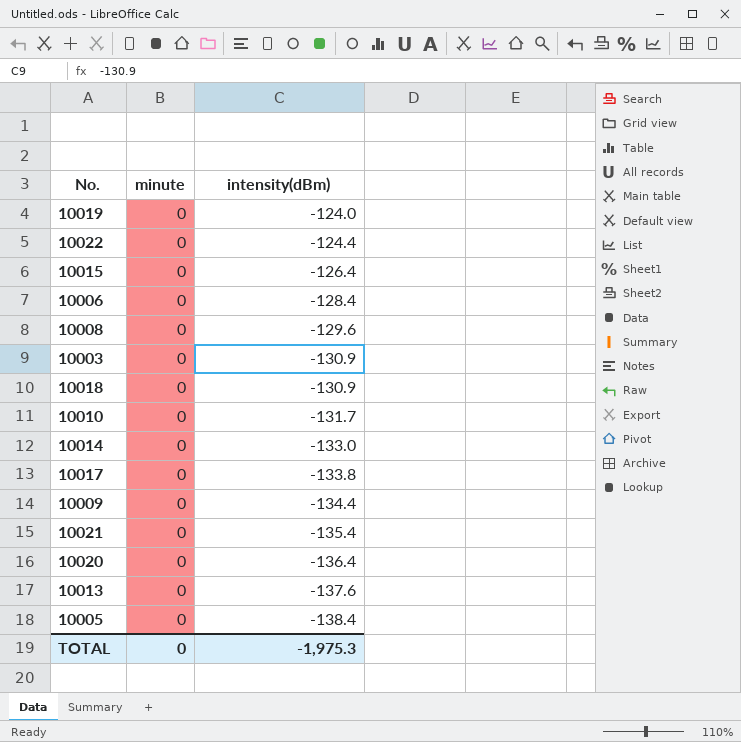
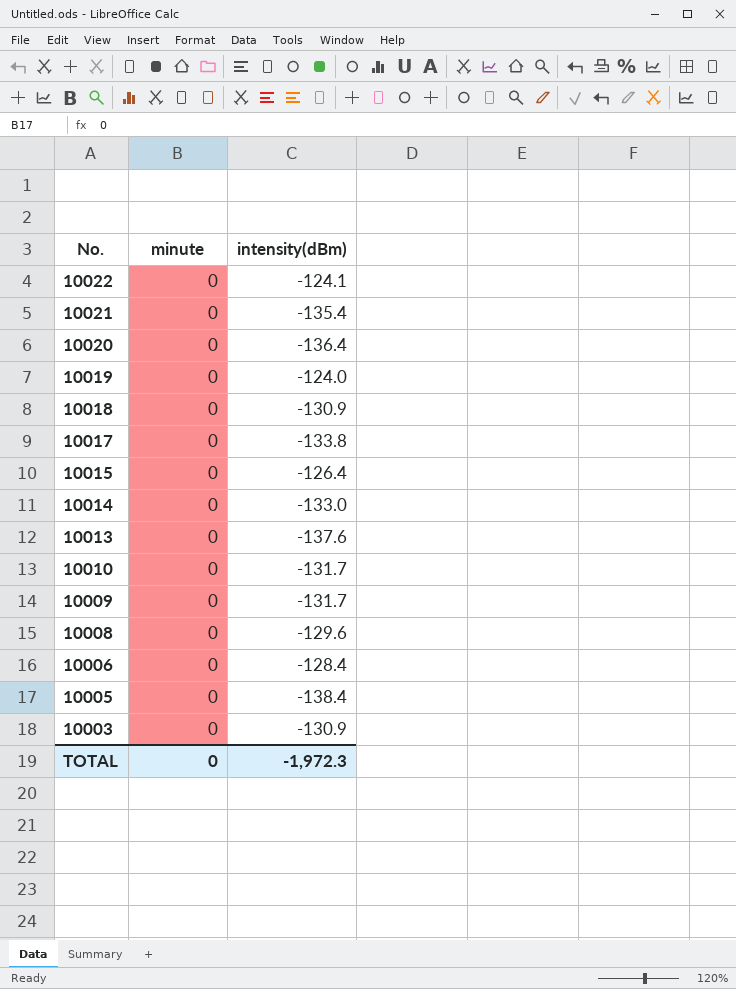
row order: intensity(dBm) descending -> No. descending
10022 | intensity(dBm): -124.4 -> -124.1
10009 | intensity(dBm): -134.4 -> -131.7
TOTAL | intensity(dBm): -1,975.3 -> -1,972.3

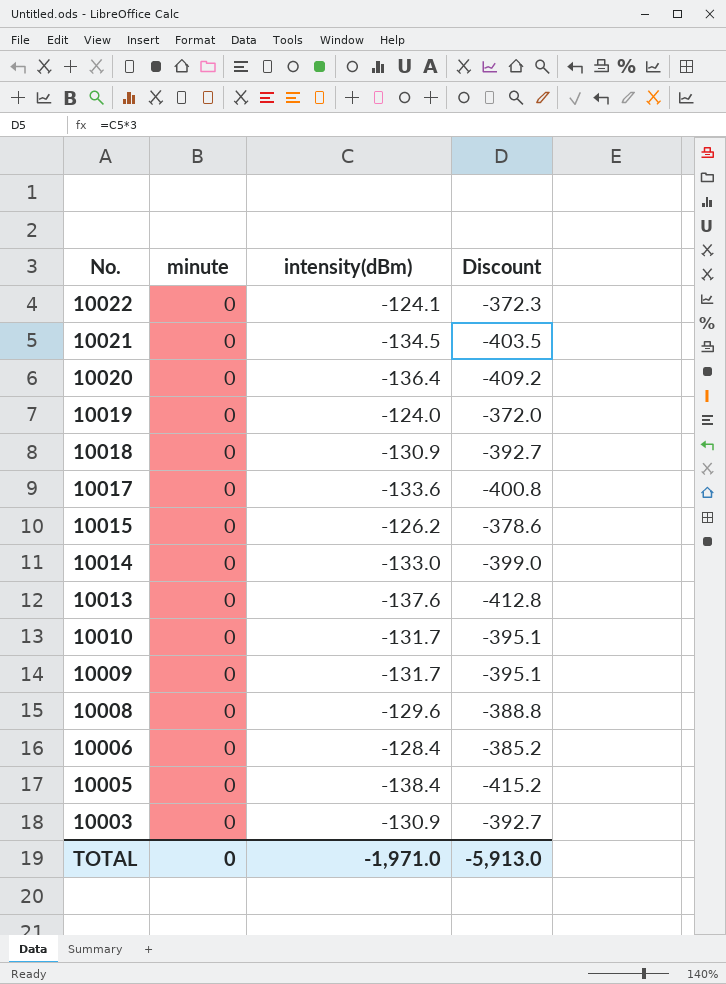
column Discount | formula: none -> [intensity(dBm)] * 3
10021 | intensity(dBm): -135.4 -> -134.5
10017 | intensity(dBm): -133.8 -> -133.6
10015 | intensity(dBm): -126.4 -> -126.2
TOTAL | intensity(dBm): -1,972.3 -> -1,971.0

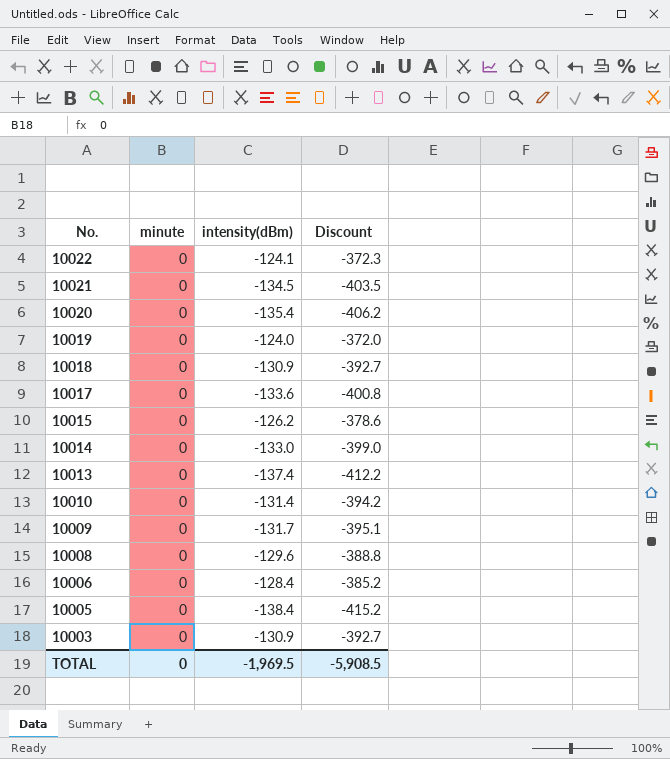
10020 | intensity(dBm): -136.4 -> -135.4
10020 | Discount: -409.2 -> -406.2
10013 | intensity(dBm): -137.6 -> -137.4
10013 | Discount: -412.8 -> -412.2
10010 | intensity(dBm): -131.7 -> -131.4
10010 | Discount: -395.1 -> -394.2
TOTAL | intensity(dBm): -1,971.0 -> -1,969.5
TOTAL | Discount: -5,913.0 -> -5,908.5

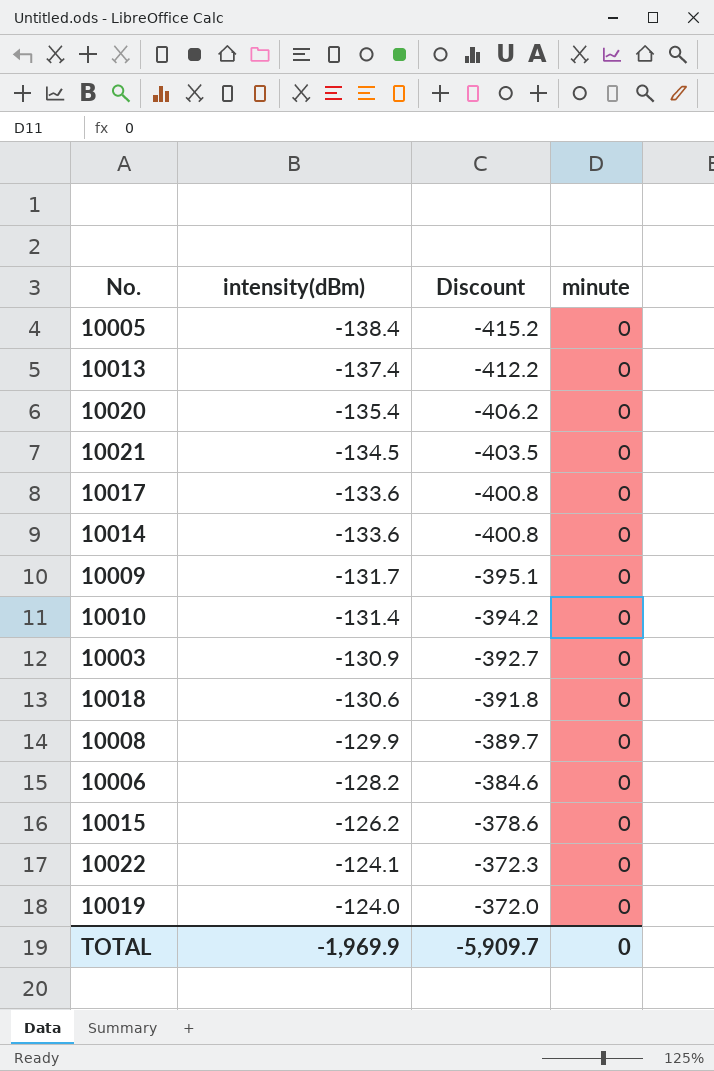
row order: No. descending -> intensity(dBm) ascending
column minute | position: 2 -> 4
10014 | intensity(dBm): -133.0 -> -133.6
10014 | Discount: -399.0 -> -400.8
10018 | intensity(dBm): -130.9 -> -130.6
10018 | Discount: -392.7 -> -391.8
10008 | intensity(dBm): -129.6 -> -129.9
10008 | Discount: -388.8 -> -389.7
10006 | intensity(dBm): -128.4 -> -128.2
10006 | Discount: -385.2 -> -384.6
TOTAL | intensity(dBm): -1,969.5 -> -1,969.9
TOTAL | Discount: -5,908.5 -> -5,909.7

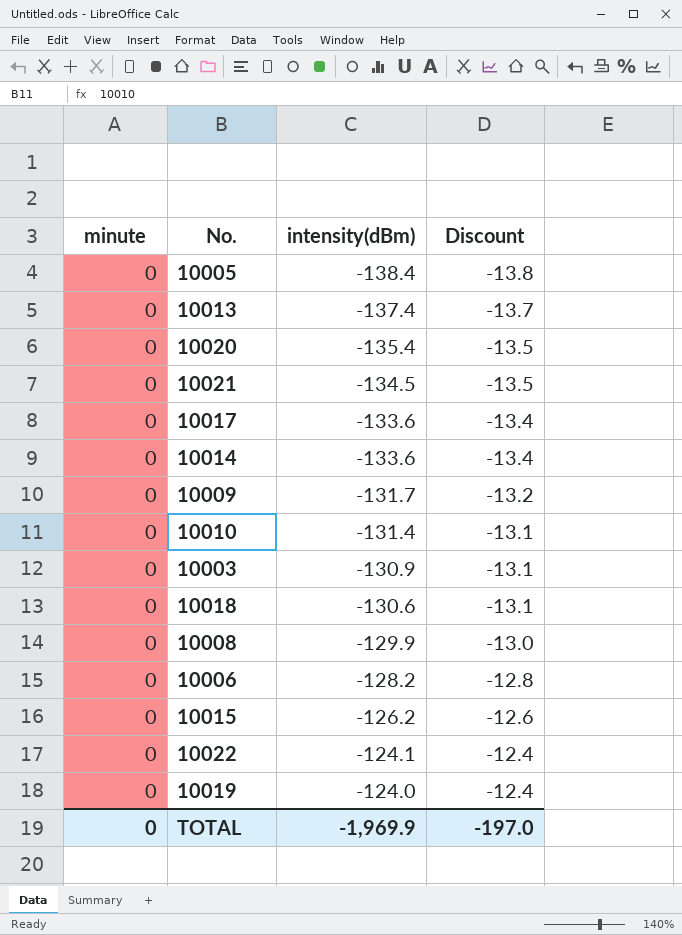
column minute | position: 4 -> 1
column Discount | formula: [intensity(dBm)] * 3 -> [intensity(dBm)] * 0.1
TOTAL | Discount: -5,909.7 -> -197.0

